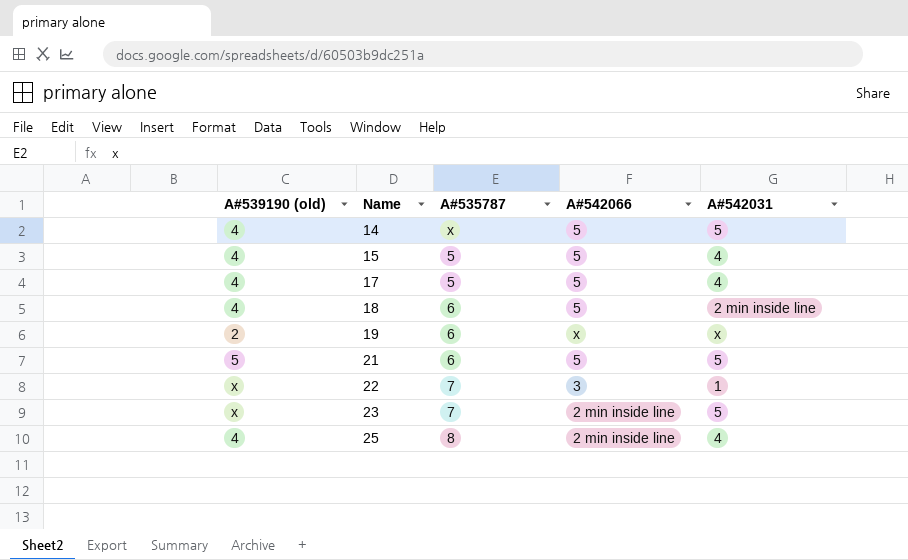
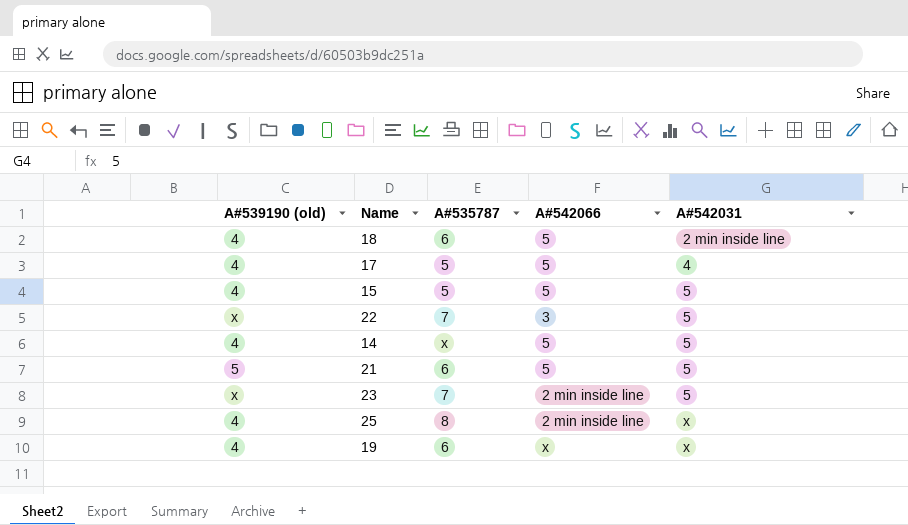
row order: Name ascending -> A#542031 ascending
15 | A#542031: 4 -> 5
22 | A#542031: 1 -> 5
25 | A#542031: 4 -> x
19 | A#539190 (old): 2 -> 4

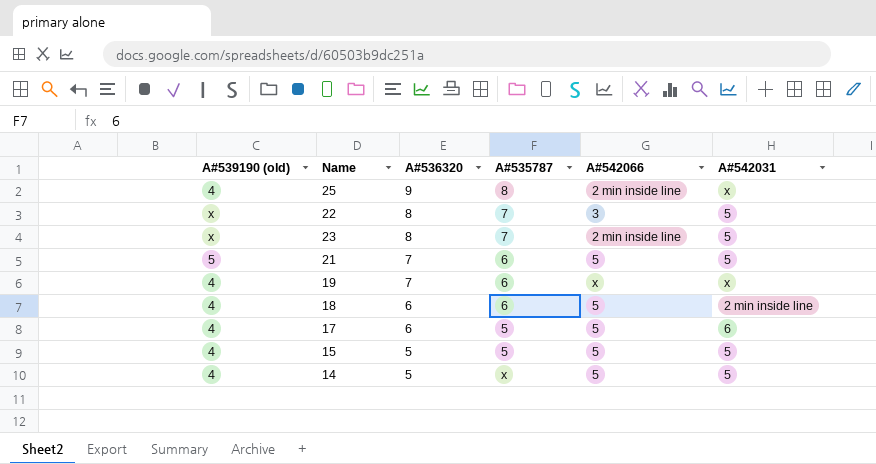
row order: A#542031 ascending -> A#536320 descending
column A#536320 | position: none -> 3
17 | A#542031: 4 -> 6

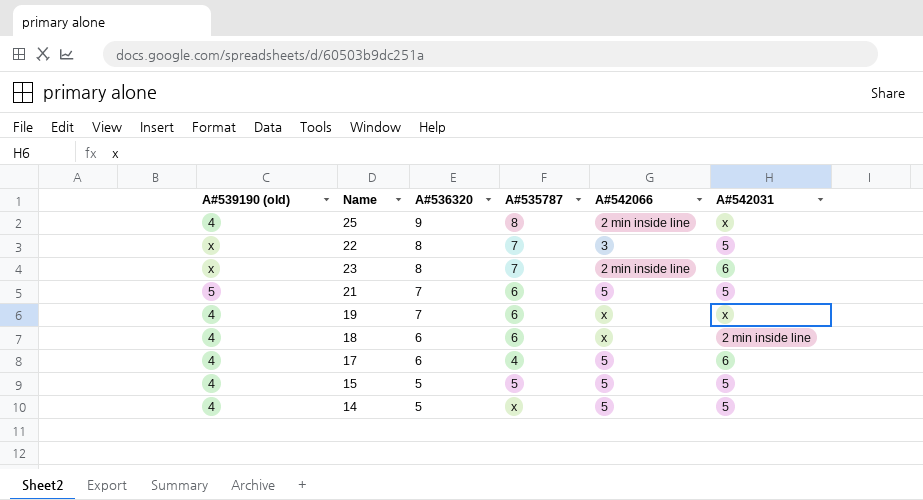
23 | A#542031: 5 -> 6
18 | A#542066: 5 -> x
17 | A#535787: 5 -> 4

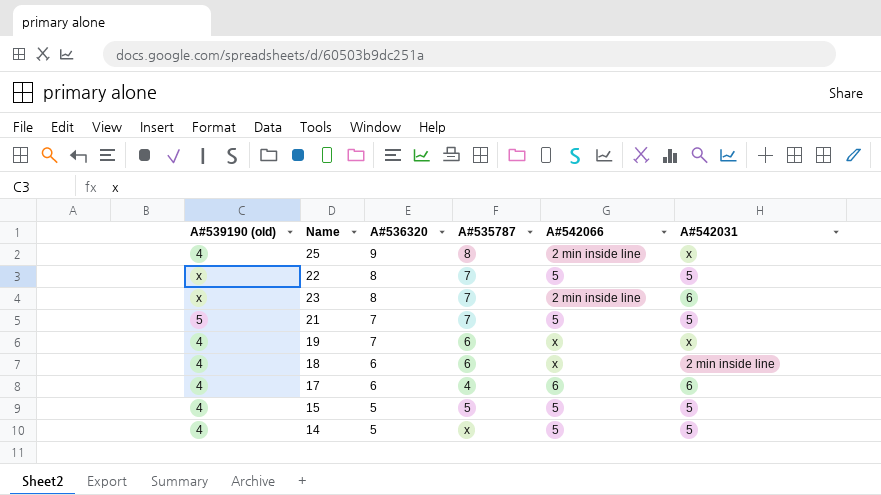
22 | A#542066: 3 -> 5
21 | A#535787: 6 -> 7
17 | A#542066: 5 -> 6

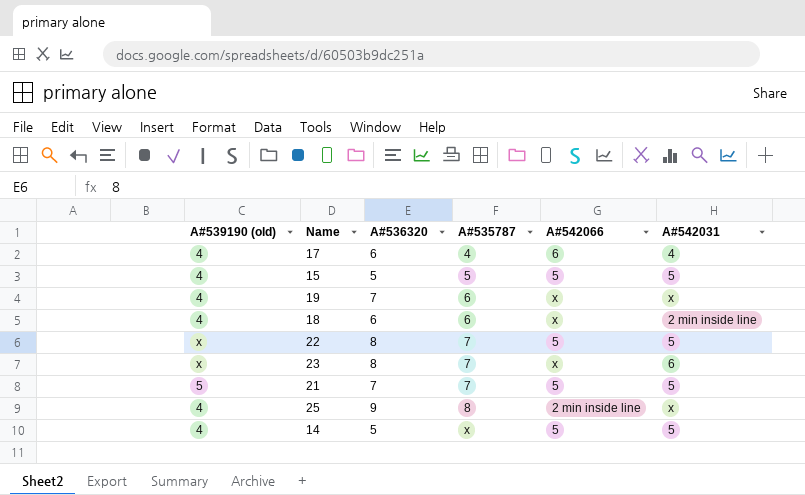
row order: A#536320 descending -> A#535787 ascending
17 | A#542031: 6 -> 4
23 | A#542066: 2 min inside line -> x

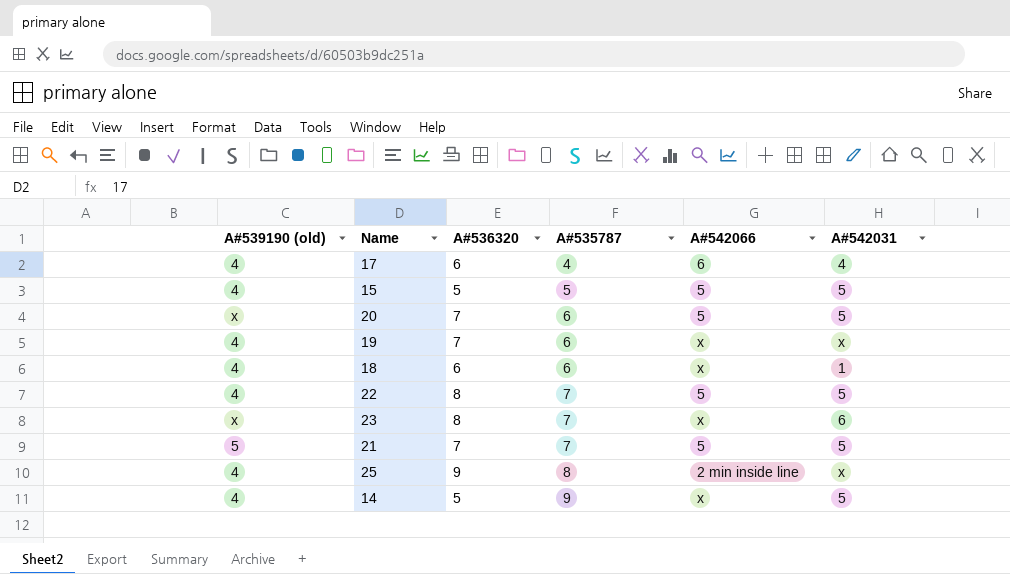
row 20: none -> x | 7 | 6 | 5 | 5
18 | A#542031: 2 min inside line -> 1
22 | A#539190 (old): x -> 4
14 | A#535787: x -> 9
14 | A#542066: 5 -> x

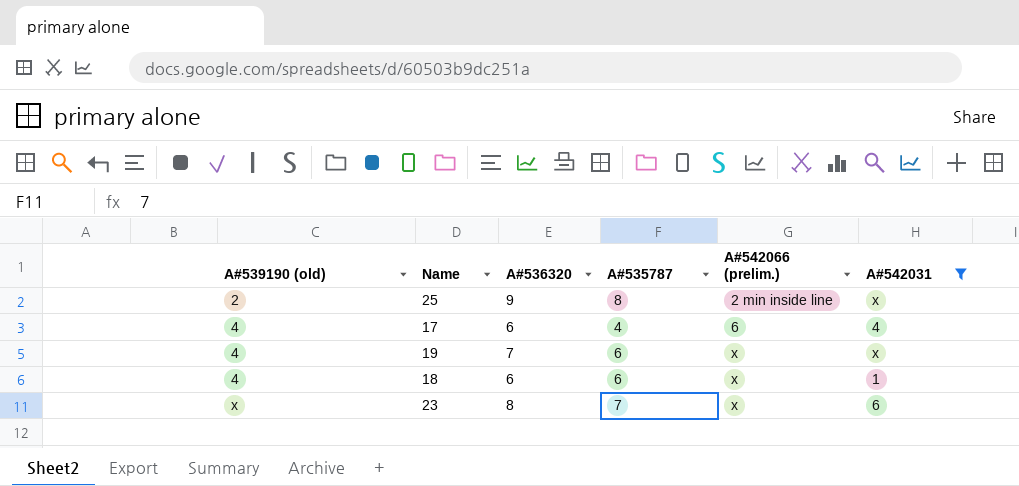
filter: none -> A#542031 != 5
row order: A#535787 ascending -> A#539190 (old) ascending
column name: A#542066 -> A#542066 (prelim.)
25 | A#539190 (old): 4 -> 2

